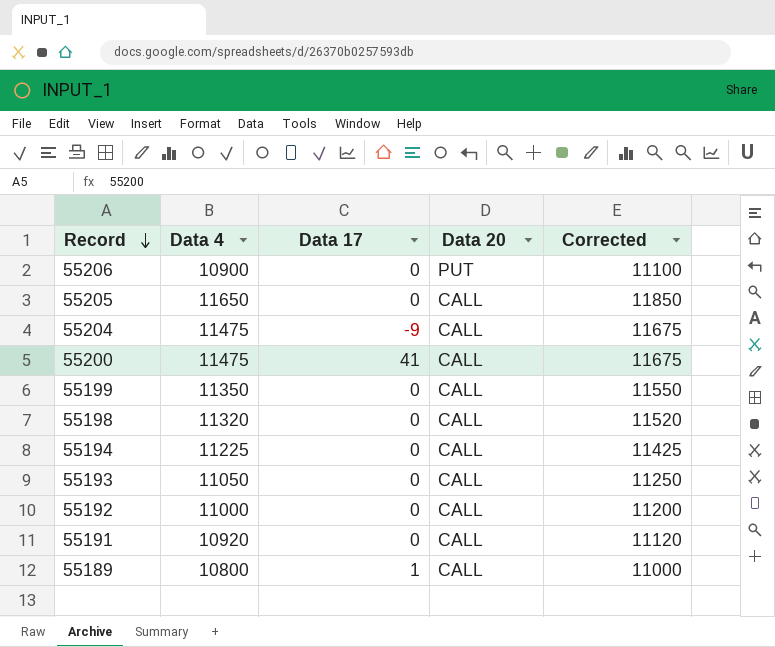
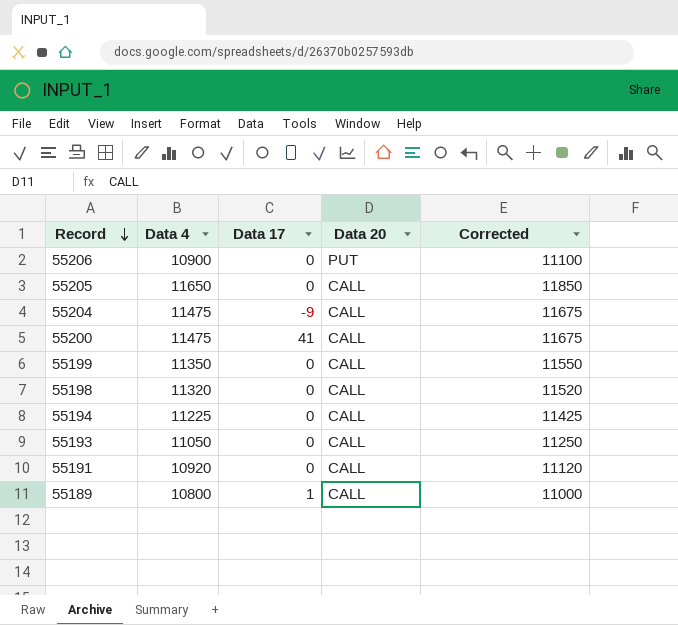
row 55192: 11000 | 0 | CALL | 11200 -> none

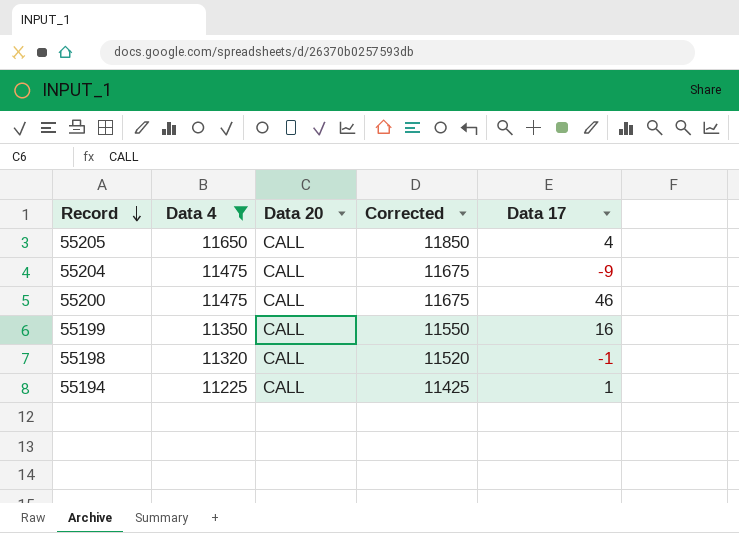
filter: none -> Data 4 >= 11225
column Data 17 | position: 3 -> 5
55205 | Data 17: 0 -> 4
55200 | Data 17: 41 -> 46
55199 | Data 17: 0 -> 16
55198 | Data 17: 0 -> -1
55194 | Data 17: 0 -> 1

